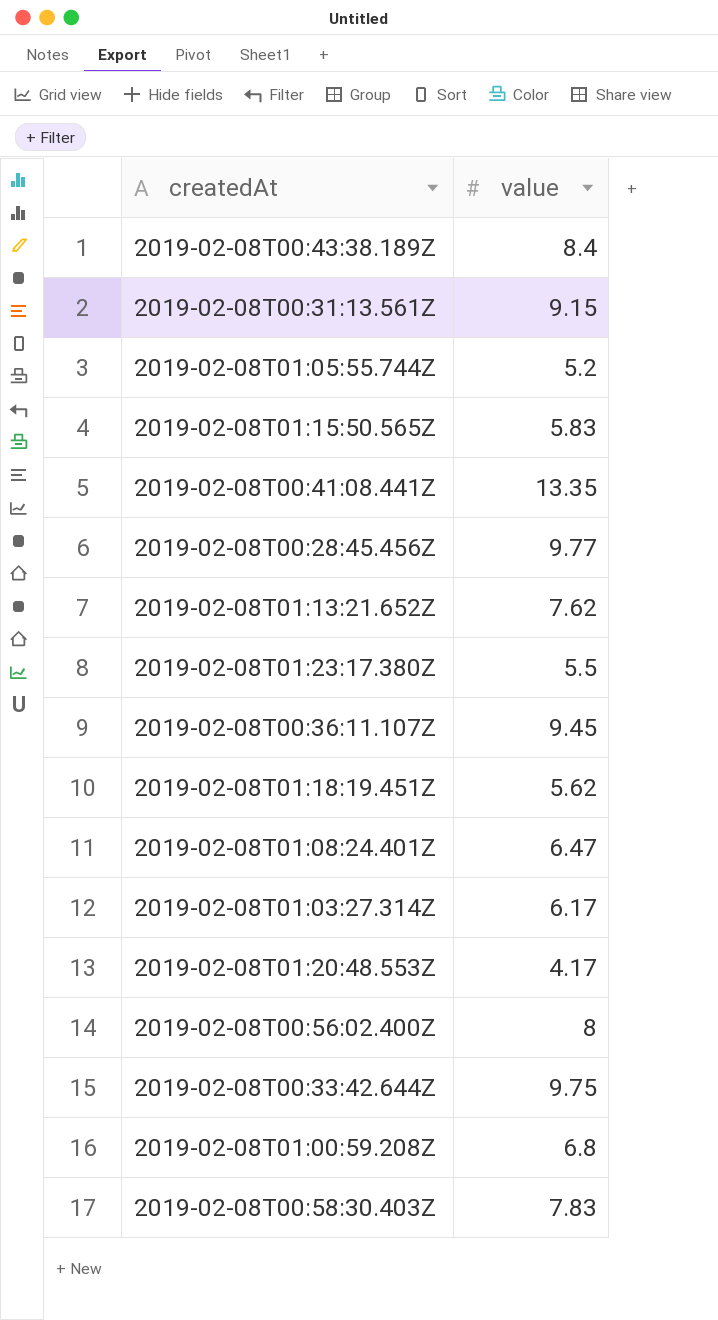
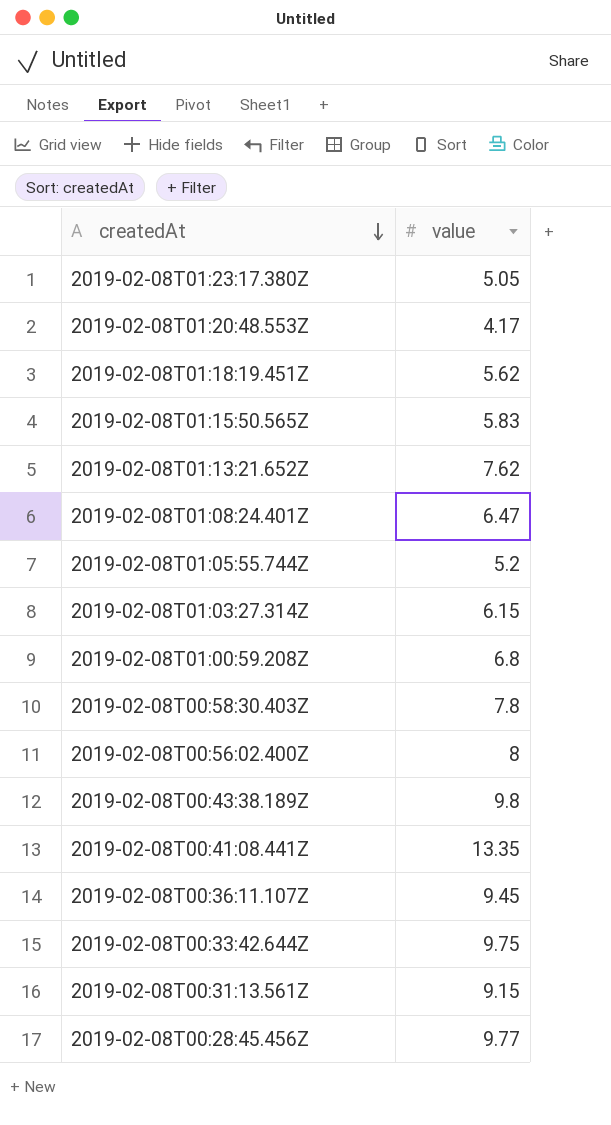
row order: none -> createdAt descending
2019-02-08T01:23:17.380Z | value: 5.5 -> 5.05
2019-02-08T01:03:27.314Z | value: 6.17 -> 6.15
2019-02-08T00:58:30.403Z | value: 7.83 -> 7.8
2019-02-08T00:43:38.189Z | value: 8.4 -> 9.8

